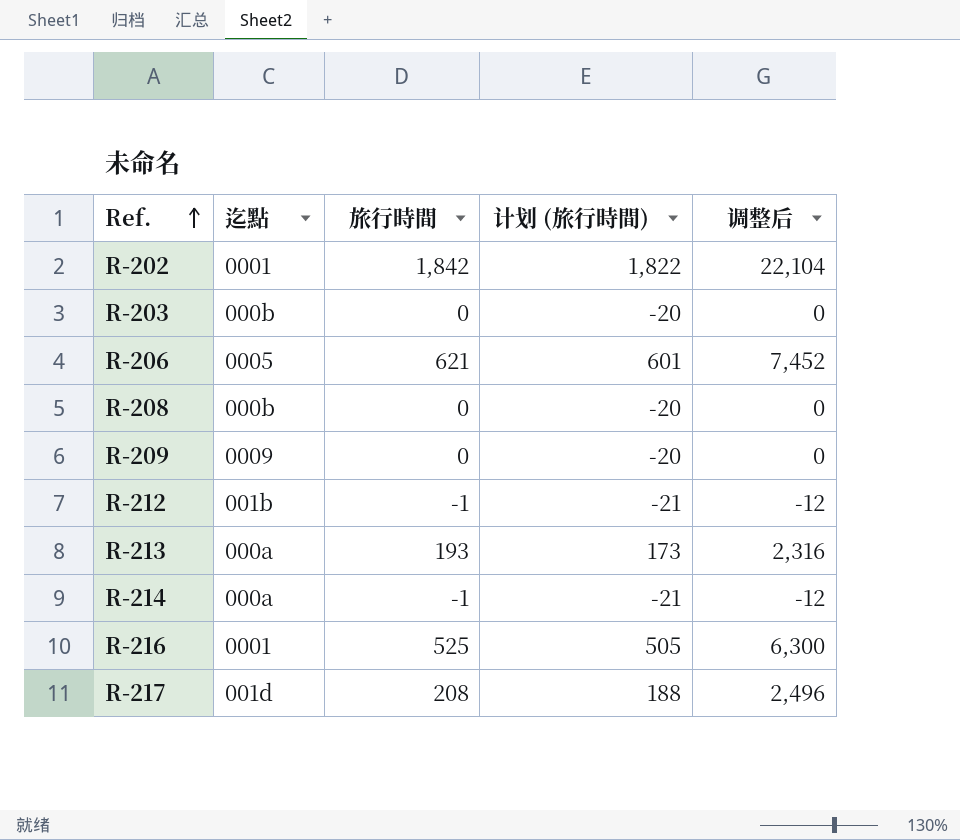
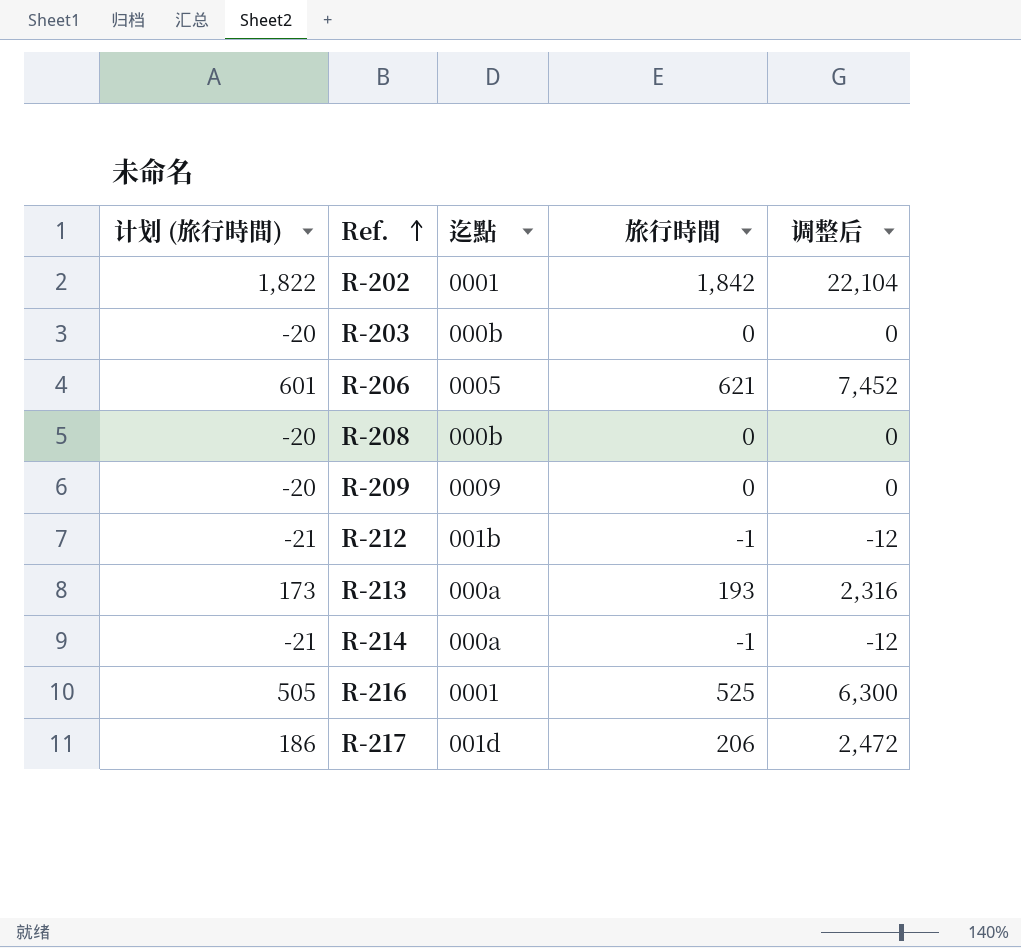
column 计划 (旅行時間) | position: 4 -> 1
R-217 | 计划 (旅行時間): 188 -> 186
R-217 | 旅行時間: 208 -> 206
R-217 | 调整后: 2,496 -> 2,472

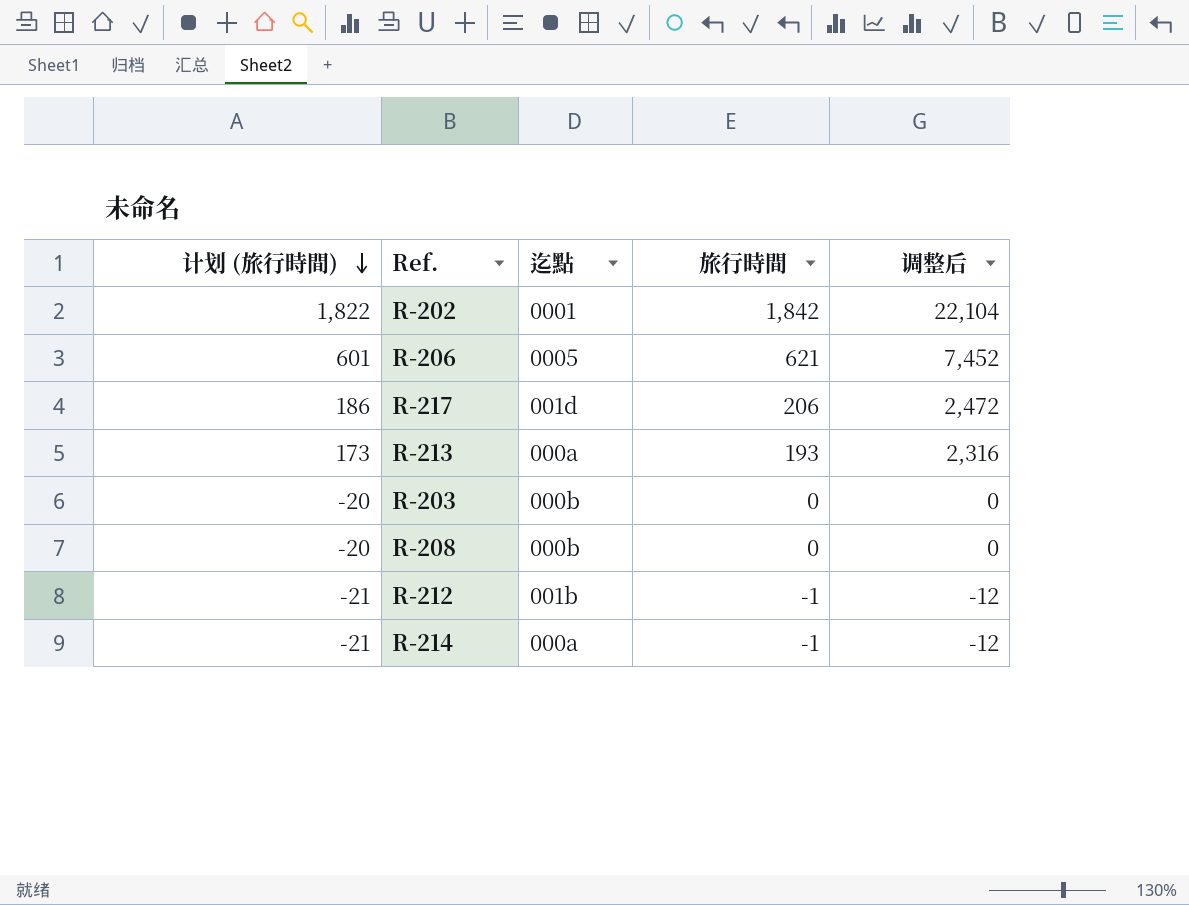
row order: Ref. ascending -> 计划 (旅行時間) descending
row R-209: -20 | 0009 | 0 | 0 -> none
row R-216: 505 | 0001 | 525 | 6,300 -> none

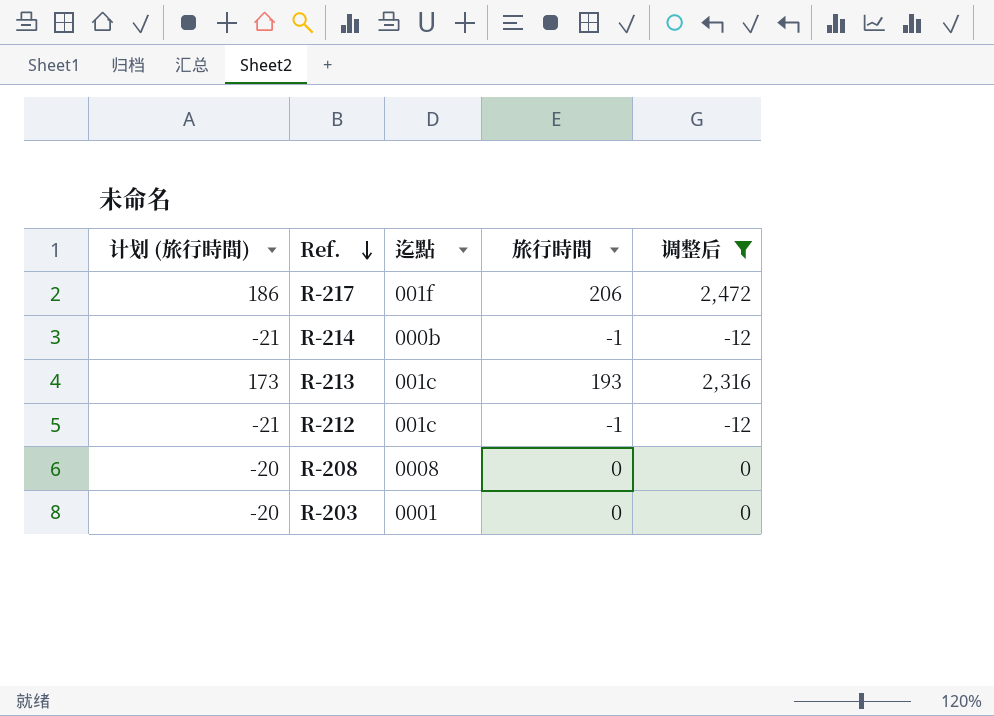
filter: none -> 调整后 <= 2,472
row order: 计划 (旅行時間) descending -> Ref. descending
R-217 | 迄點: 001d -> 001f
R-214 | 迄點: 000a -> 000b
R-213 | 迄點: 000a -> 001c
R-212 | 迄點: 001b -> 001c
R-208 | 迄點: 000b -> 0008
R-203 | 迄點: 000b -> 0001

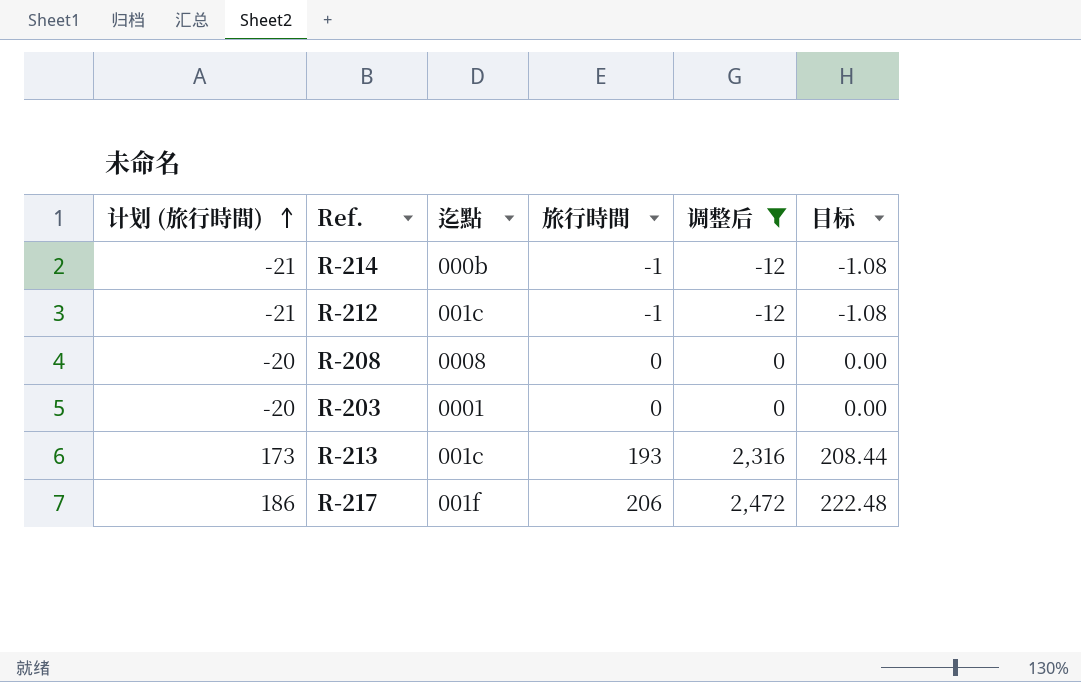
row order: Ref. descending -> 计划 (旅行時間) ascending
column 目标 | formula: none -> [旅行時間] * 1.08

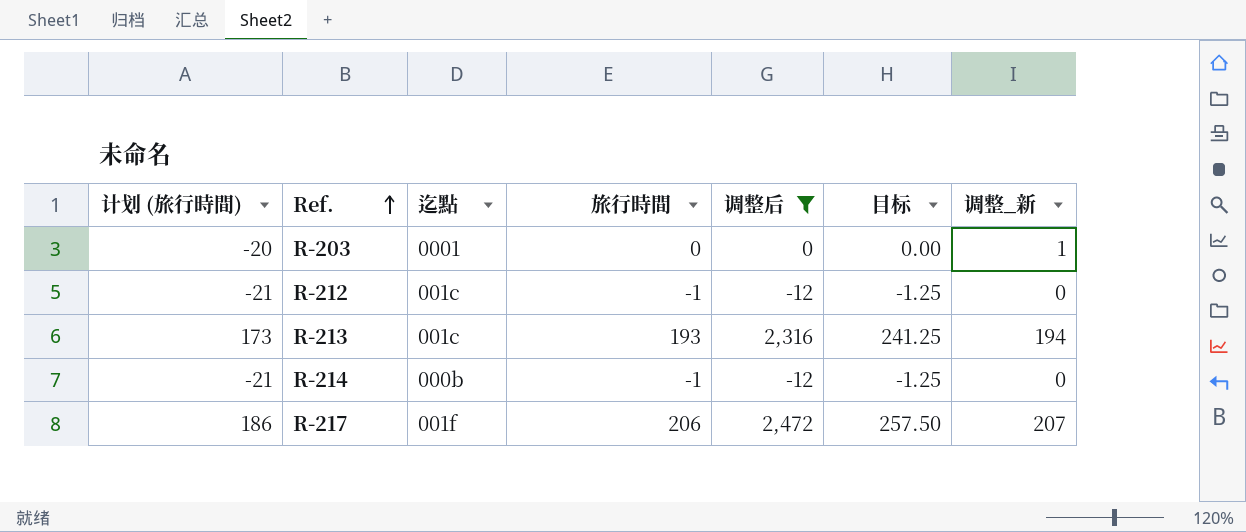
row order: 计划 (旅行時間) ascending -> Ref. ascending
column 目标 | formula: [旅行時間] * 1.08 -> [旅行時間] * 1.25
column 调整_新 | formula: none -> [旅行時間] + 1
row R-208: -20 | 0008 | 0 | 0 | 0.00 -> none

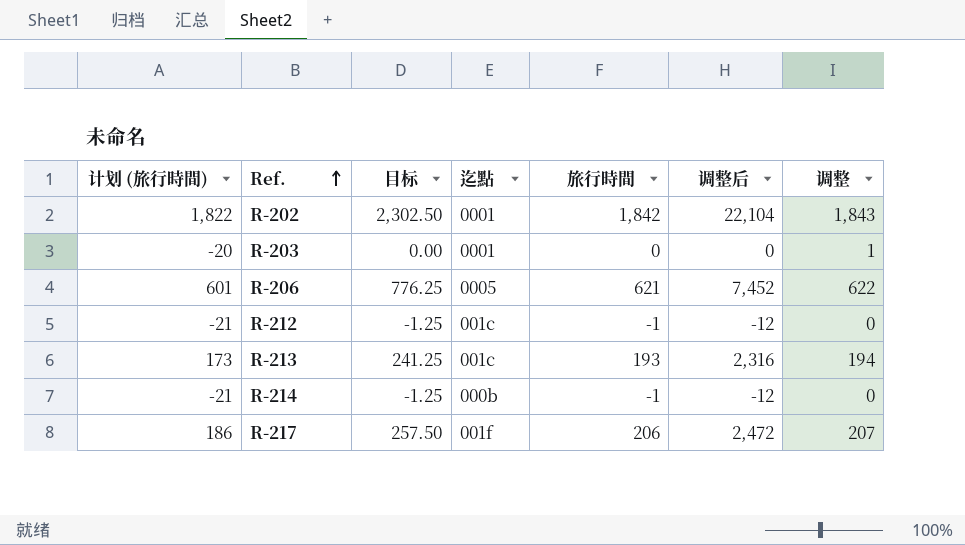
filter: 调整后 <= 2,472 -> none
column 目标 | position: 6 -> 3
column name: 调整_新 -> 调整

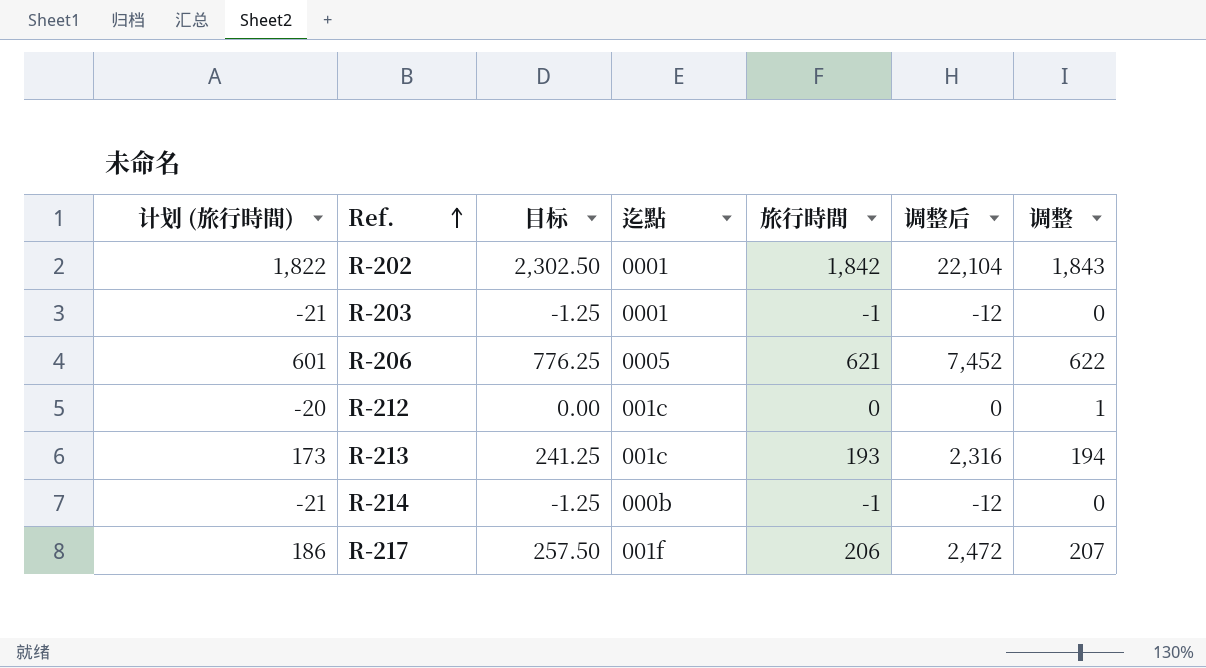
R-203 | 计划 (旅行時間): -20 -> -21
R-203 | 目标: 0.00 -> -1.25
R-203 | 旅行時間: 0 -> -1
R-203 | 调整后: 0 -> -12
R-203 | 调整: 1 -> 0
R-212 | 计划 (旅行時間): -21 -> -20
R-212 | 目标: -1.25 -> 0.00
R-212 | 旅行時間: -1 -> 0
R-212 | 调整后: -12 -> 0
R-212 | 调整: 0 -> 1

